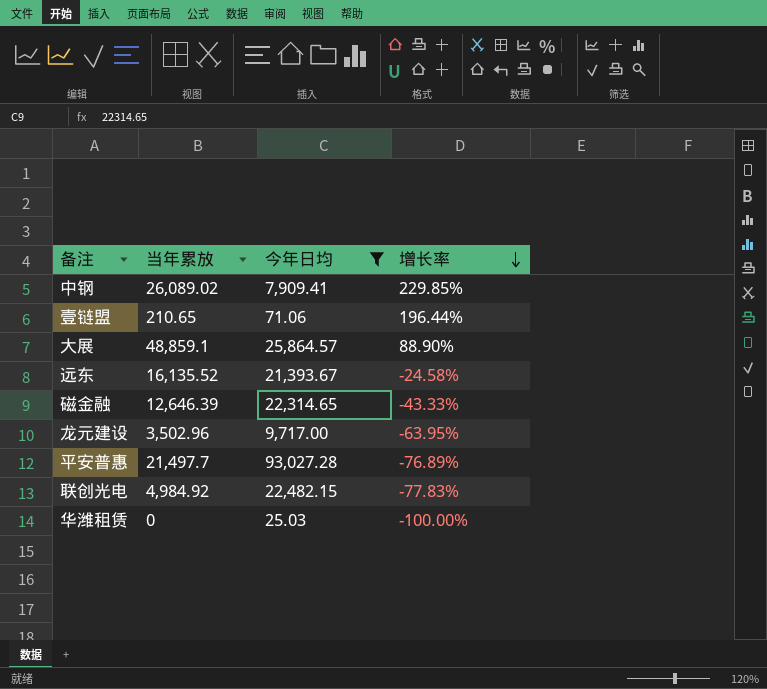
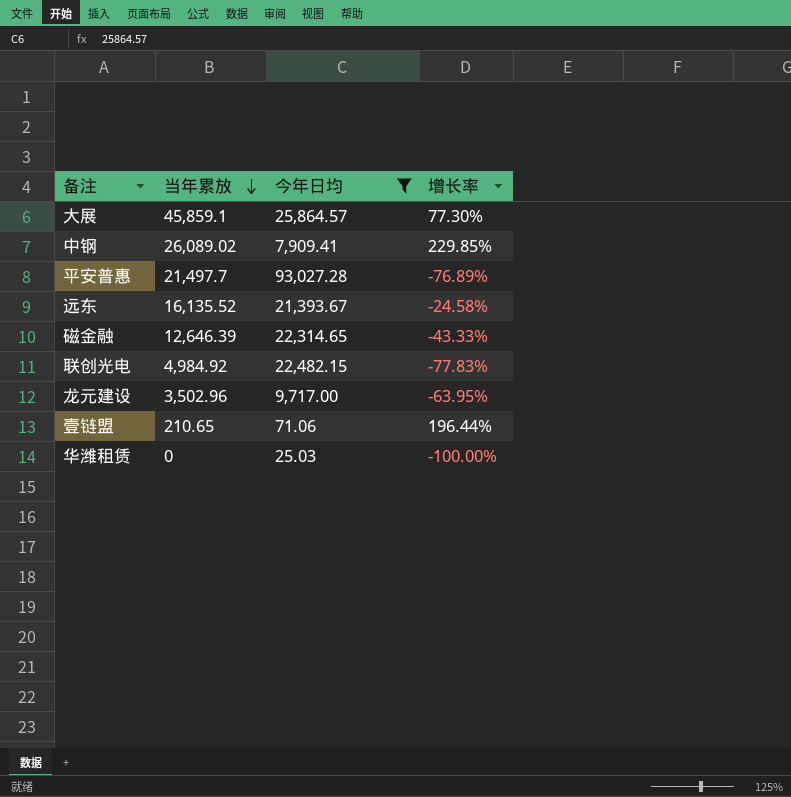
row order: 增长率 descending -> 当年累放 descending
大展 | 当年累放: 48,859.1 -> 45,859.1
大展 | 增长率: 88.90% -> 77.30%

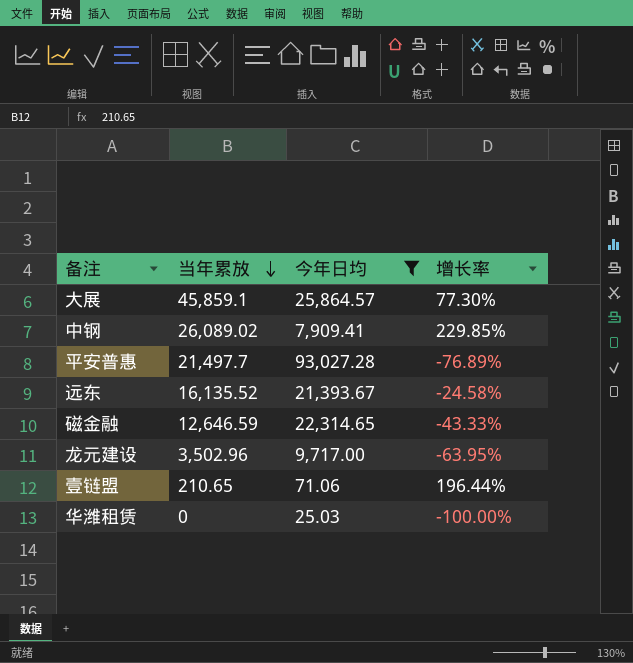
row 联创光电: 4,984.92 | 22,482.15 | -77.83% -> none
磁金融 | 当年累放: 12,646.39 -> 12,646.59

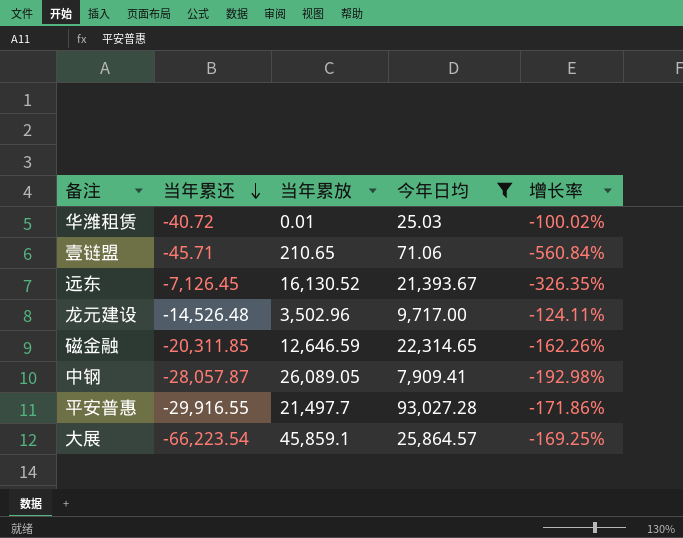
row order: 当年累放 descending -> 当年累还 descending
column 当年累还 | position: none -> 2
column 增长率 | formula: ([当年累放] - [今年日均]) / [今年日均] -> ([当年累放] - [当年累还]) / [当年累还]
华潍租赁 | 当年累放: 0 -> 0.01
远东 | 当年累放: 16,135.52 -> 16,130.52
中钢 | 当年累放: 26,089.02 -> 26,089.05

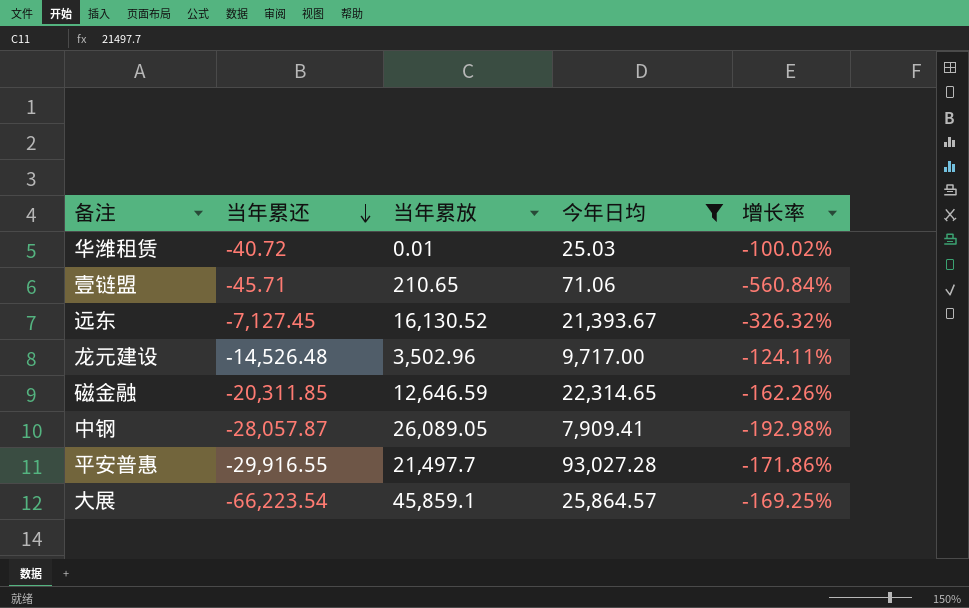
远东 | 当年累还: -7,126.45 -> -7,127.45
远东 | 增长率: -326.35% -> -326.32%

